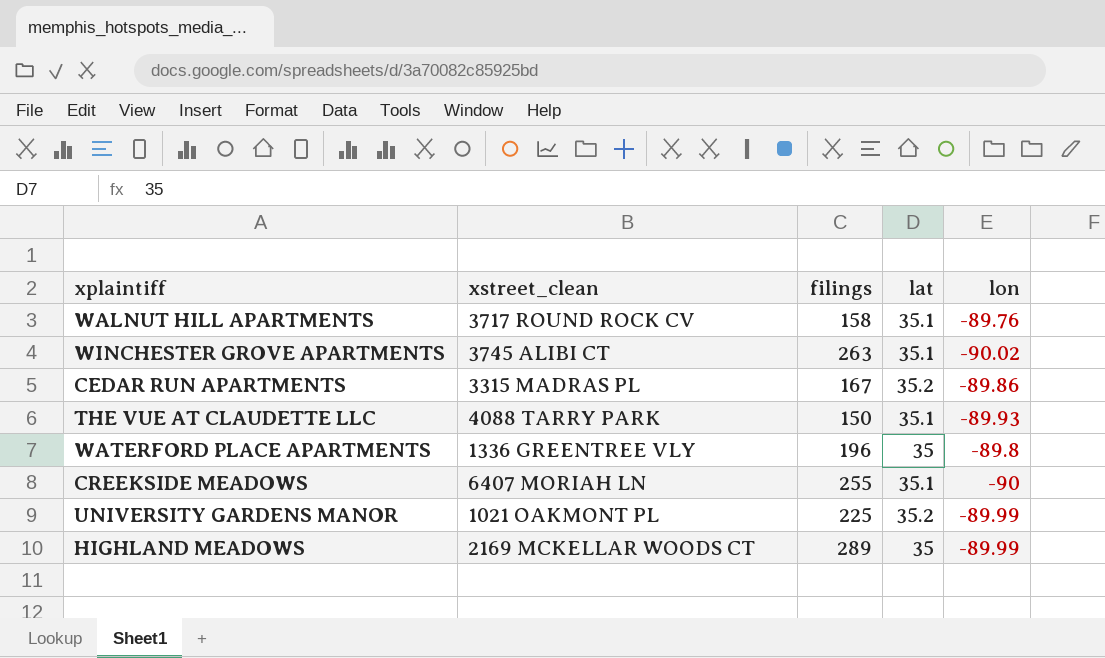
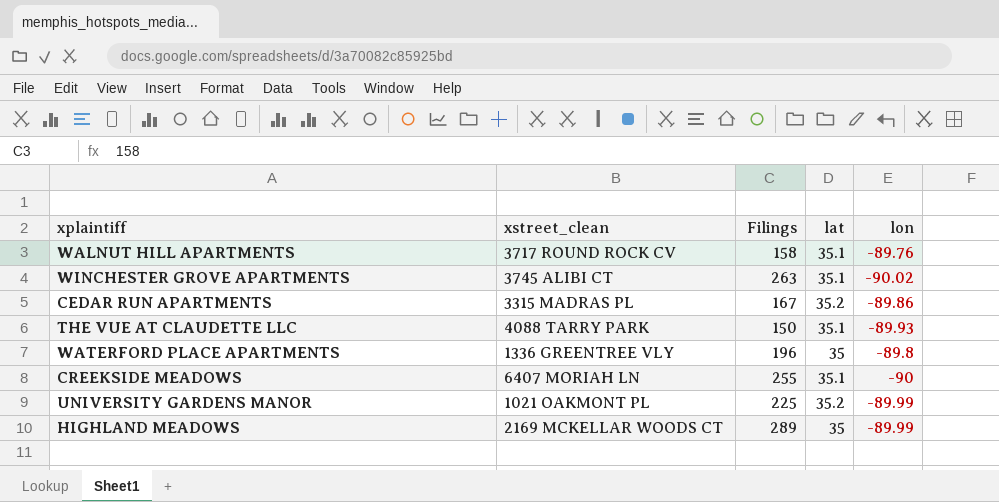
column name: filings -> Filings

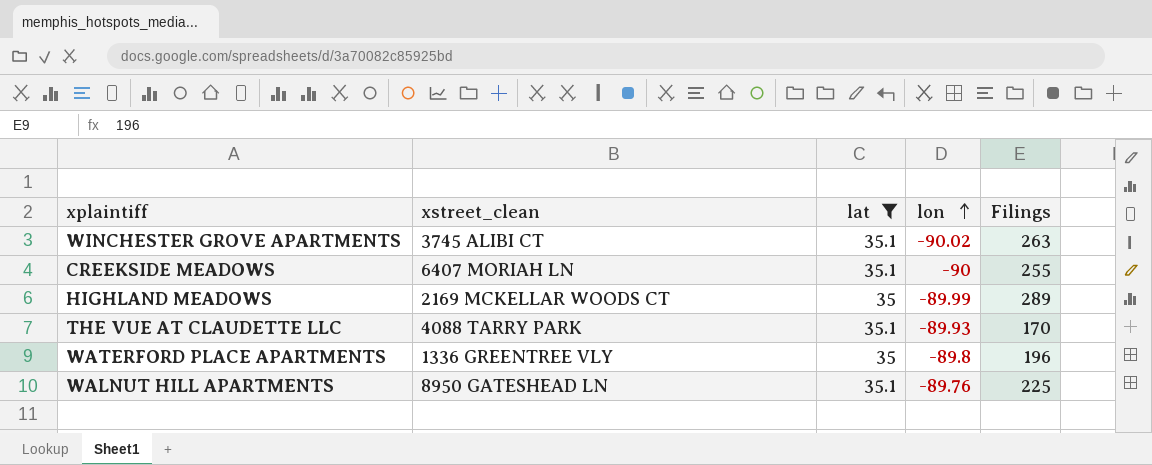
filter: none -> lat != 35.2
row order: none -> lon ascending
column Filings | position: 3 -> 5
THE VUE AT CLAUDETTE LLC | Filings: 150 -> 170
WALNUT HILL APARTMENTS | xstreet_clean: 3717 ROUND ROCK CV -> 8950 GATESHEAD LN
WALNUT HILL APARTMENTS | Filings: 158 -> 225

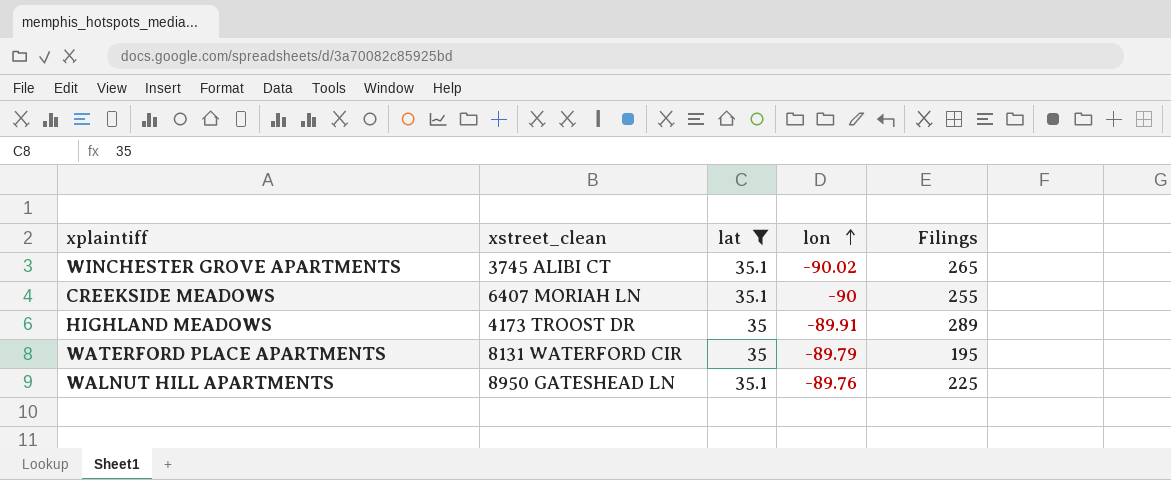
row THE VUE AT CLAUDETTE LLC: 4088 TARRY PARK | 35.1 | -89.93 | 170 -> none
WINCHESTER GROVE APARTMENTS | Filings: 263 -> 265
HIGHLAND MEADOWS | xstreet_clean: 2169 MCKELLAR WOODS CT -> 4173 TROOST DR
HIGHLAND MEADOWS | lon: -89.99 -> -89.91
WATERFORD PLACE APARTMENTS | xstreet_clean: 1336 GREENTREE VLY -> 8131 WATERFORD CIR
WATERFORD PLACE APARTMENTS | lon: -89.8 -> -89.79
WATERFORD PLACE APARTMENTS | Filings: 196 -> 195

